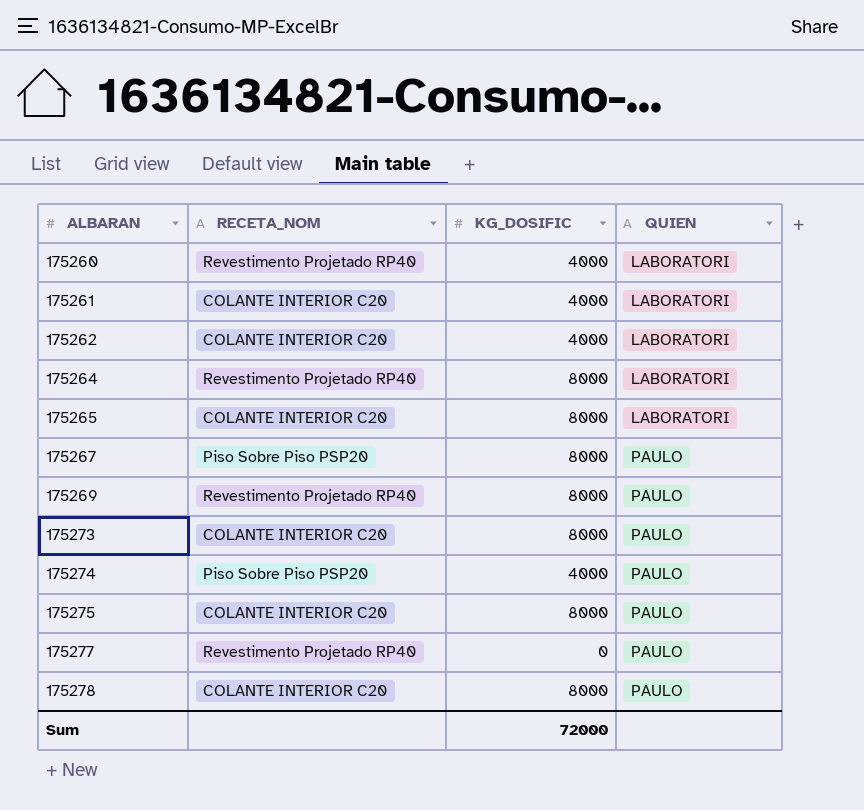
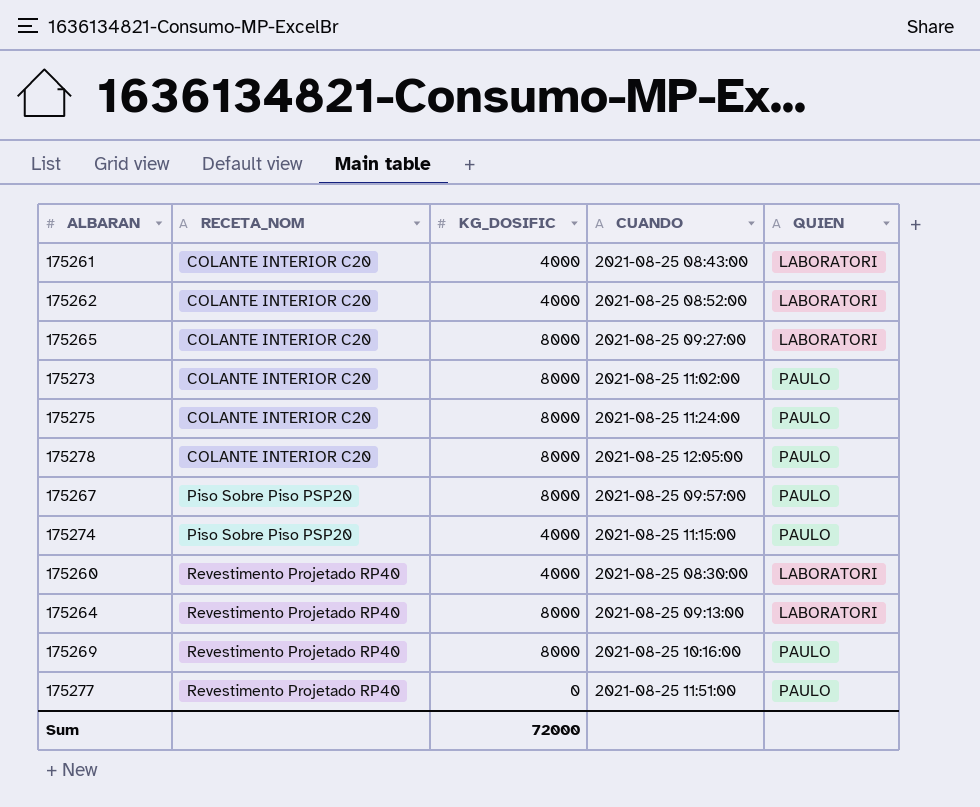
row order: ALBARAN ascending -> RECETA_NOM ascending
column CUANDO | position: none -> 4

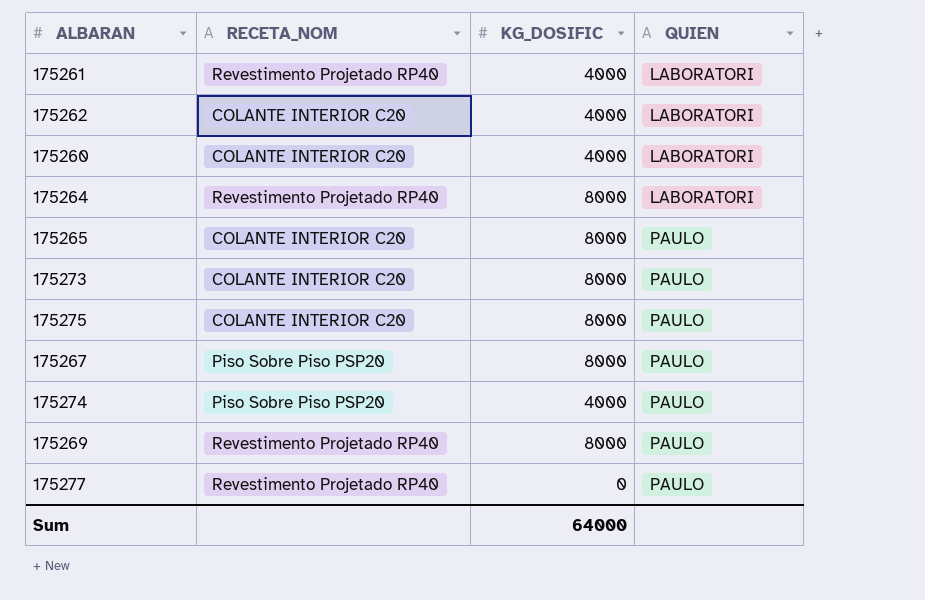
row order: RECETA_NOM ascending -> QUIEN ascending
column CUANDO | position: 4 -> none
row 175278: COLANTE INTERIOR C20 | 8000 | 2021-08-25 12:05:00 | PAULO -> none
175261 | RECETA_NOM: COLANTE INTERIOR C20 -> Revestimento Projetado RP40
175260 | RECETA_NOM: Revestimento Projetado RP40 -> COLANTE INTERIOR C20
175265 | QUIEN: LABORATORI -> PAULO
Sum | KG_DOSIFIC: 72000 -> 64000

